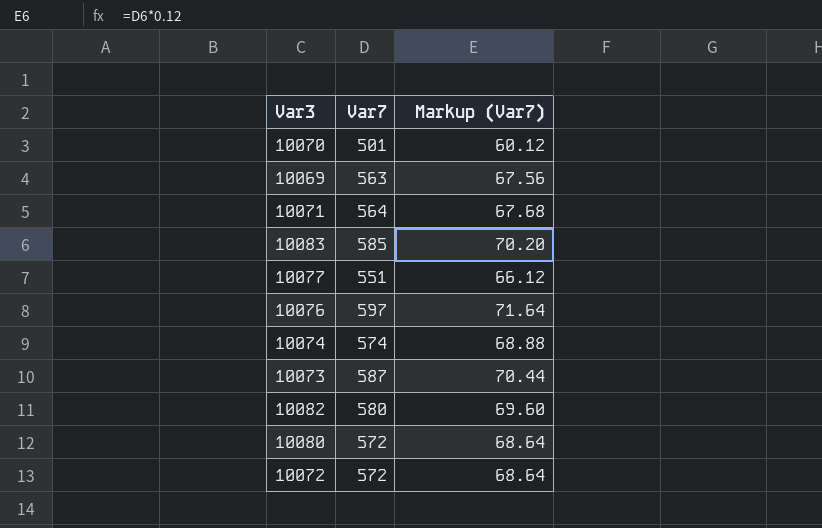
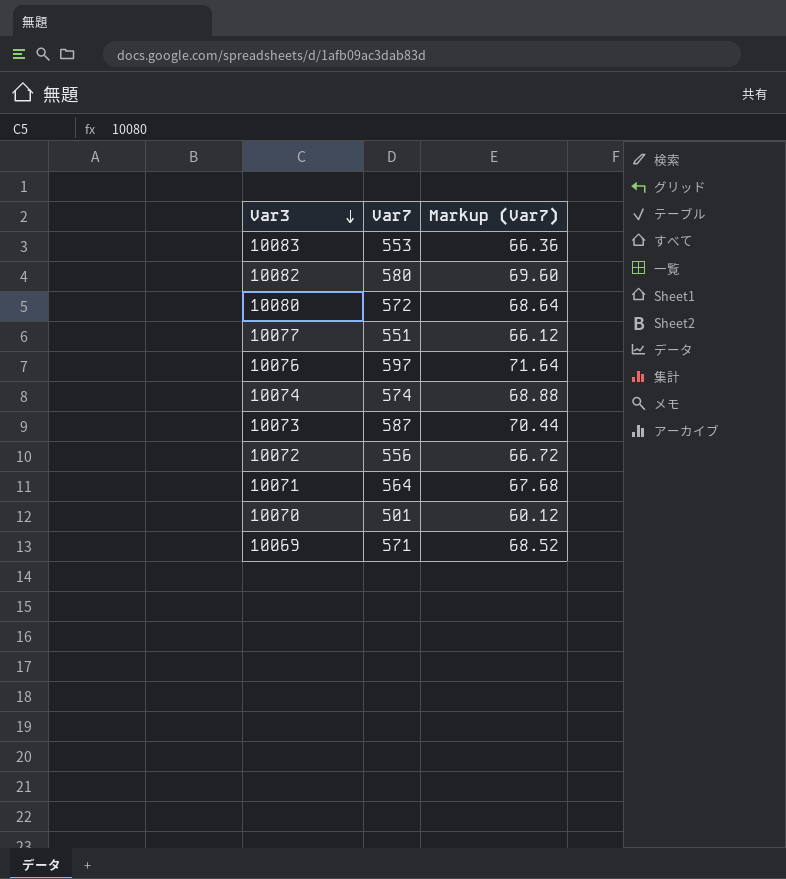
row order: none -> Var3 descending
10083 | Var7: 585 -> 553
10083 | Markup (Var7): 70.20 -> 66.36
10072 | Var7: 572 -> 556
10072 | Markup (Var7): 68.64 -> 66.72
10069 | Var7: 563 -> 571
10069 | Markup (Var7): 67.56 -> 68.52

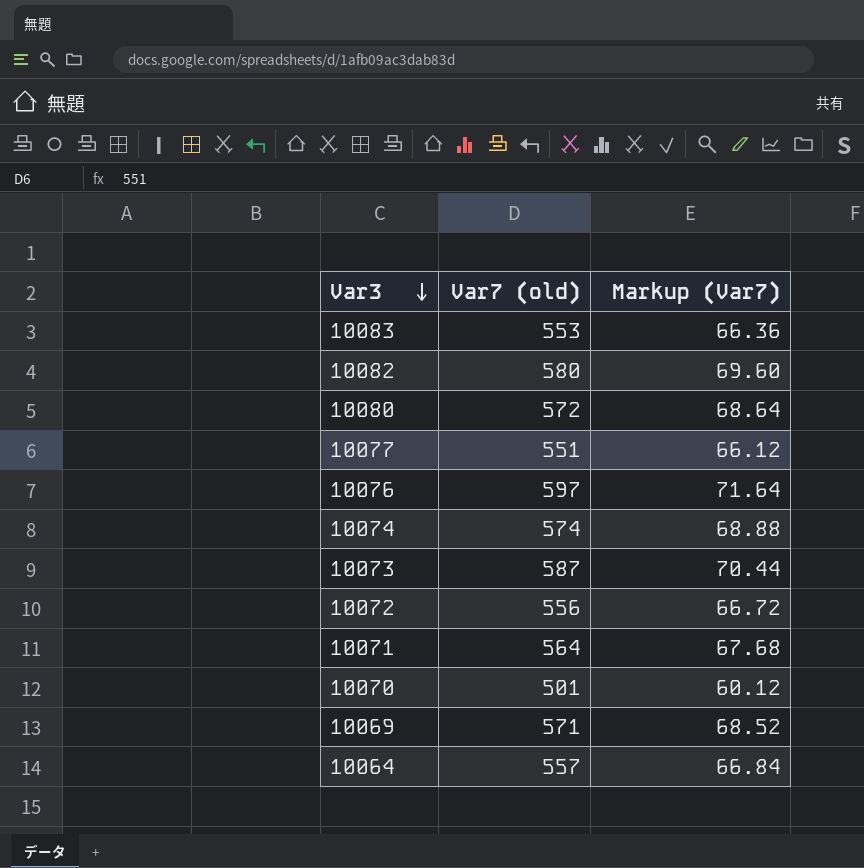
column name: Var7 -> Var7 (old)
row 10064: none -> 557 | 66.84

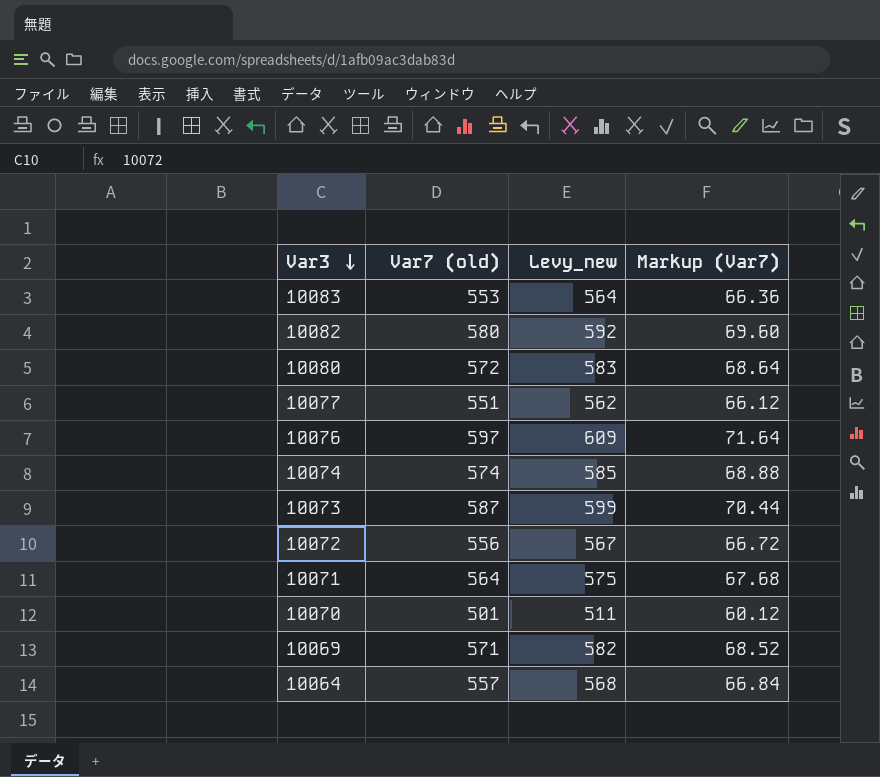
column Levy_new | formula: none -> [Var7 (old)] * 1.02

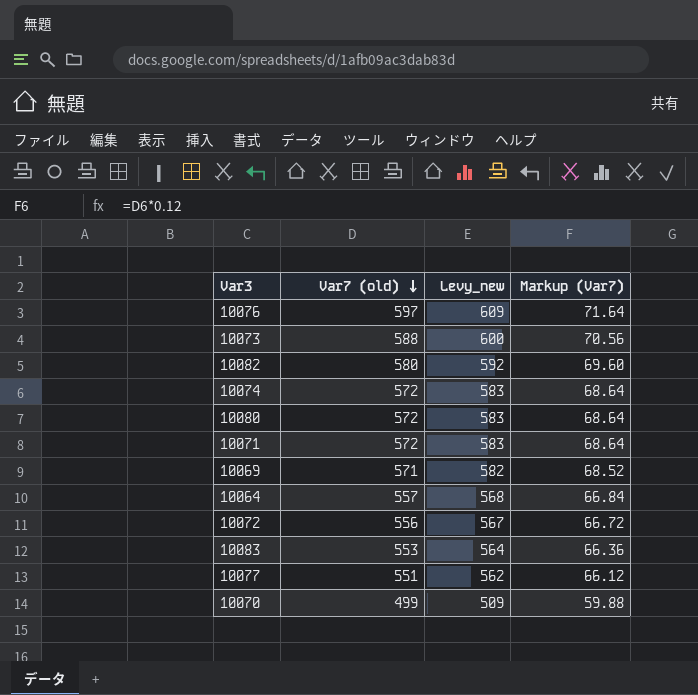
row order: Var3 descending -> Var7 (old) descending
10073 | Var7 (old): 587 -> 588
10073 | Levy_new: 599 -> 600
10073 | Markup (Var7): 70.44 -> 70.56
10074 | Var7 (old): 574 -> 572
10074 | Levy_new: 585 -> 583
10074 | Markup (Var7): 68.88 -> 68.64
10071 | Var7 (old): 564 -> 572
10071 | Levy_new: 575 -> 583
10071 | Markup (Var7): 67.68 -> 68.64
10070 | Var7 (old): 501 -> 499
10070 | Levy_new: 511 -> 509
10070 | Markup (Var7): 60.12 -> 59.88

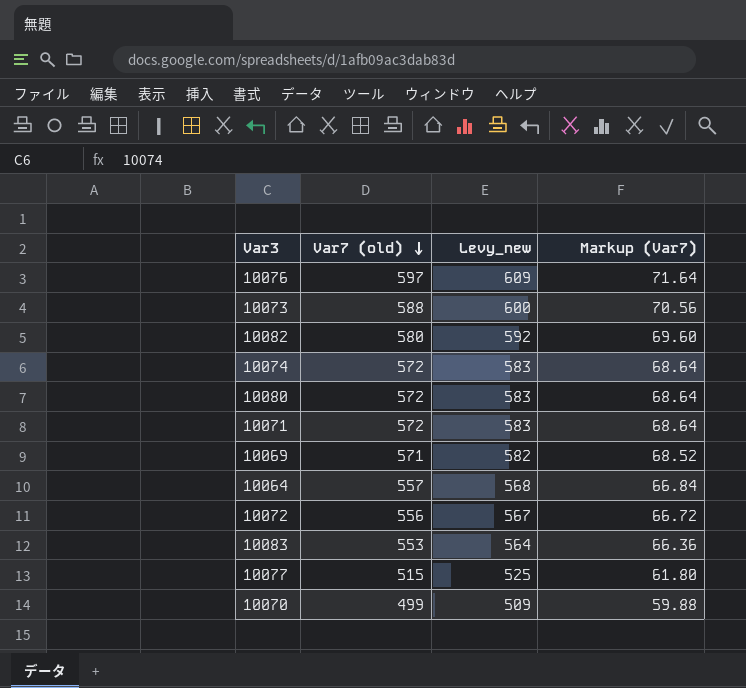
10077 | Var7 (old): 551 -> 515
10077 | Levy_new: 562 -> 525
10077 | Markup (Var7): 66.12 -> 61.80

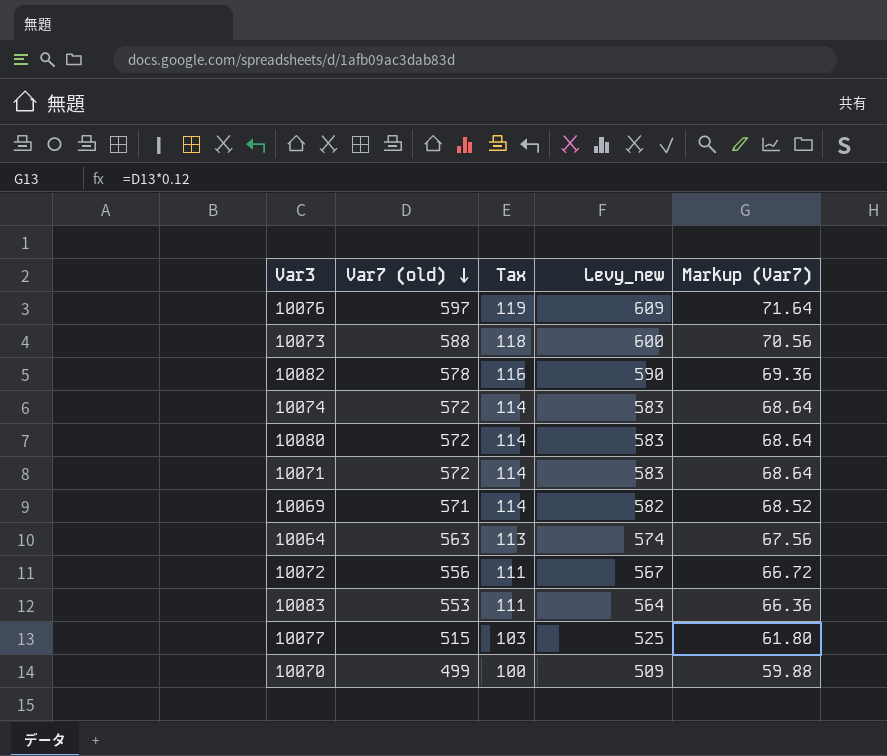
column Tax | formula: none -> [Var7 (old)] * 0.2
10082 | Var7 (old): 580 -> 578
10082 | Levy_new: 592 -> 590
10082 | Markup (Var7): 69.60 -> 69.36
10064 | Var7 (old): 557 -> 563
10064 | Levy_new: 568 -> 574
10064 | Markup (Var7): 66.84 -> 67.56

